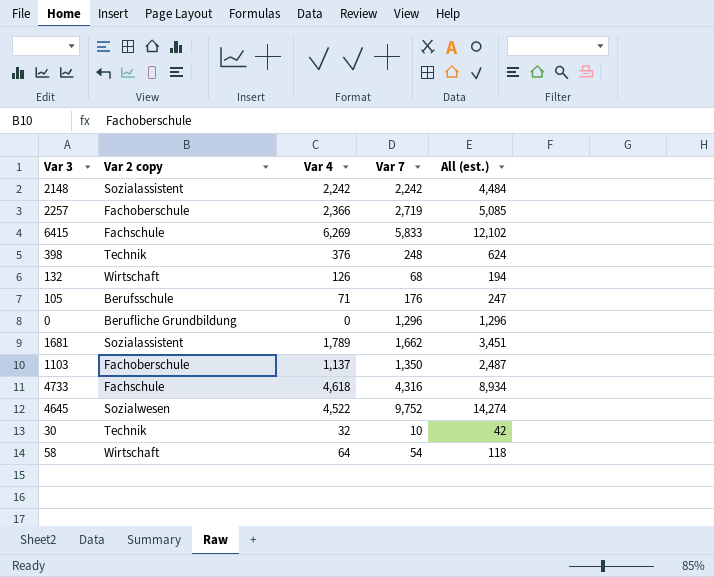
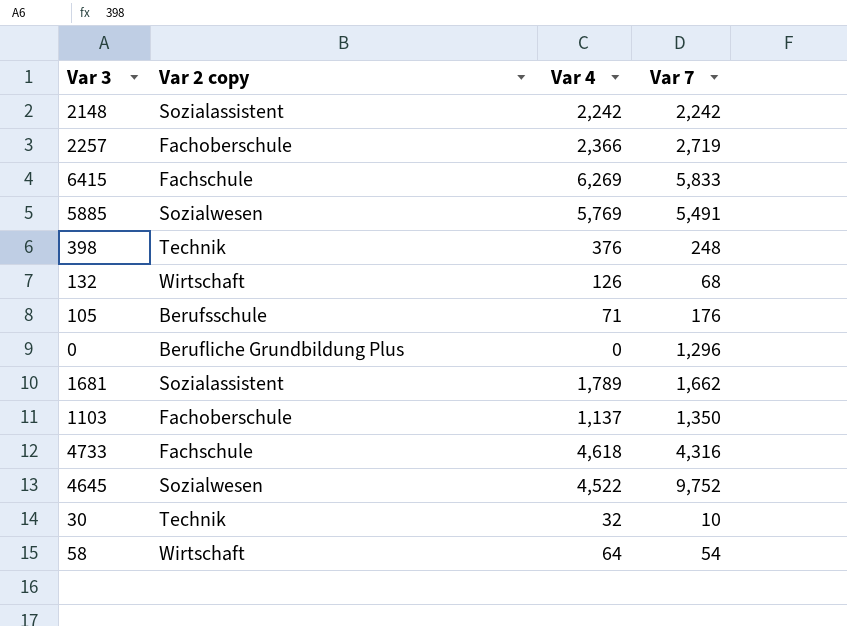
column All (est.) | formula: [Var 4] + [Var 7] -> none
row 5885: none -> Sozialwesen | 5,769 | 5,491
0 | Var 2 copy: Berufliche Grundbildung -> Berufliche Grundbildung Plus

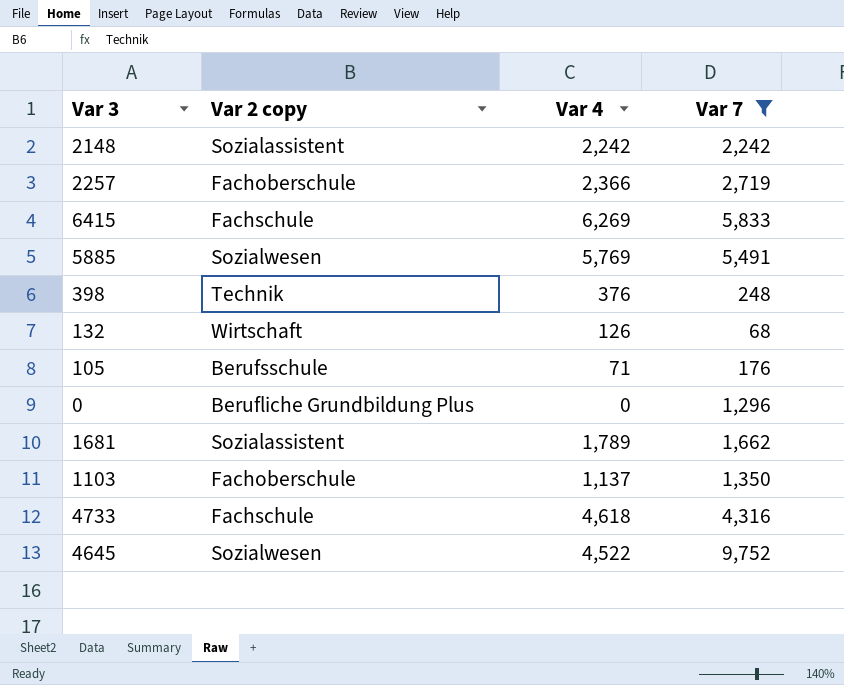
filter: none -> Var 7 >= 68

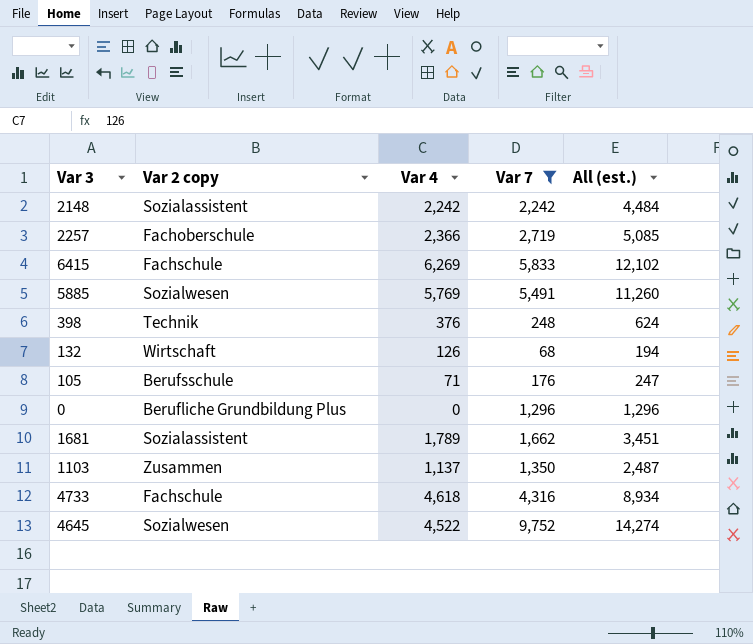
column All (est.) | formula: none -> [Var 4] + [Var 7]
1103 | Var 2 copy: Fachoberschule -> Zusammen

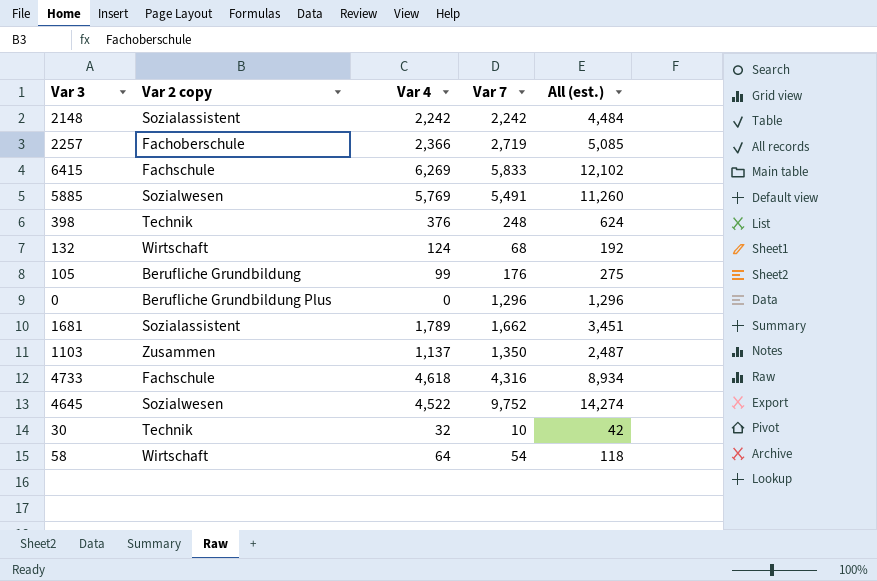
filter: Var 7 >= 68 -> none
132 | Var 4: 126 -> 124
132 | All (est.): 194 -> 192
105 | Var 2 copy: Berufsschule -> Berufliche Grundbildung
105 | Var 4: 71 -> 99
105 | All (est.): 247 -> 275

